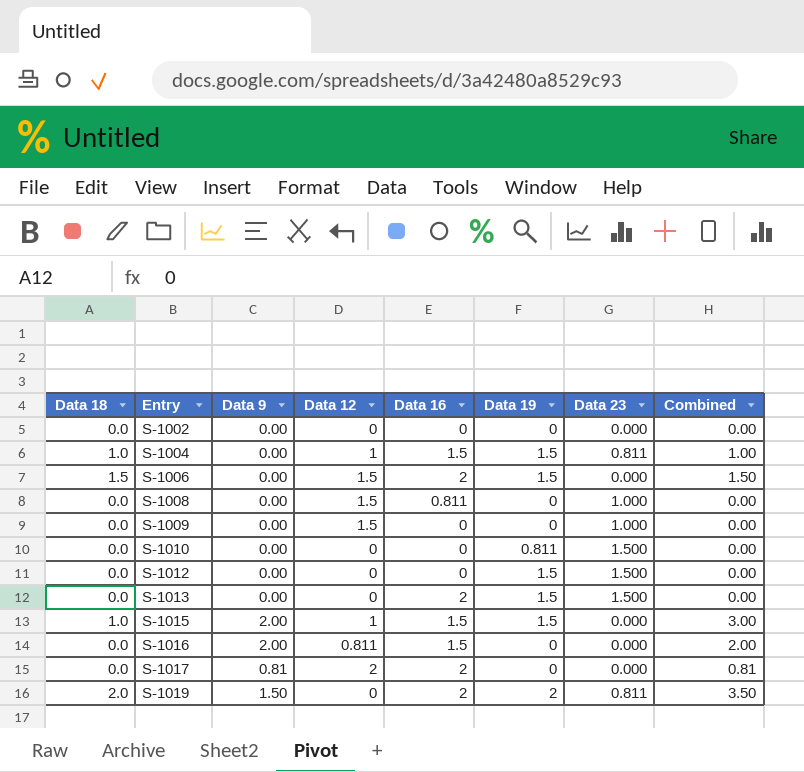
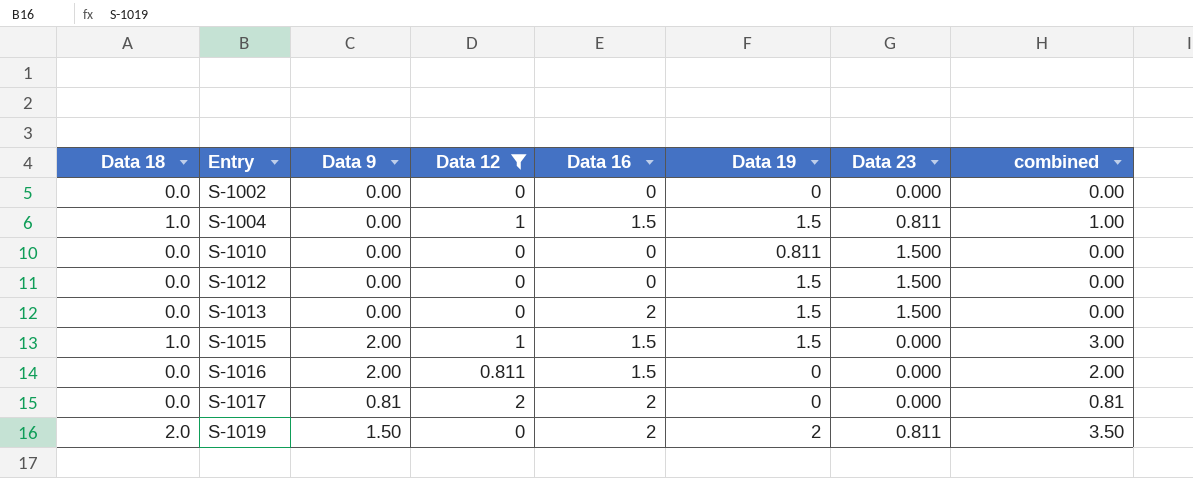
filter: none -> Data 12 != 1.5
column name: Combined -> combined

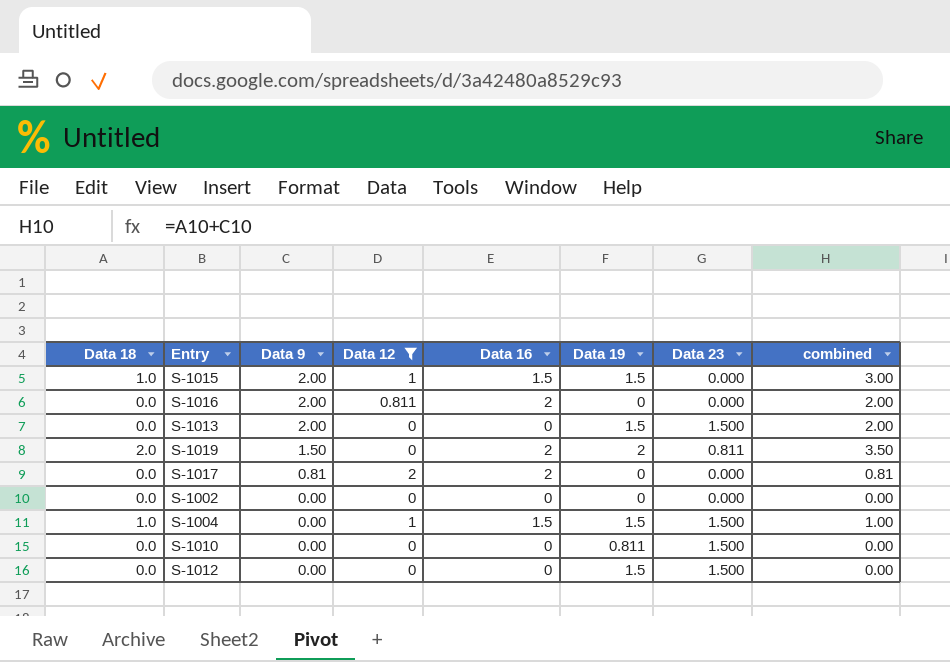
row order: Entry ascending -> Data 9 descending
S-1016 | Data 16: 1.5 -> 2
S-1013 | Data 9: 0.00 -> 2.00
S-1013 | Data 16: 2 -> 0
S-1013 | combined: 0.00 -> 2.00
S-1004 | Data 23: 0.811 -> 1.500

